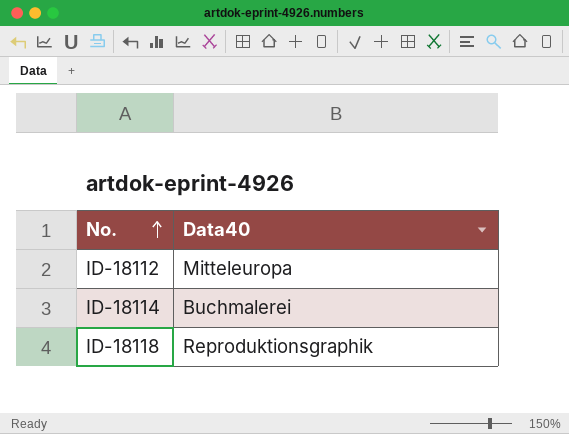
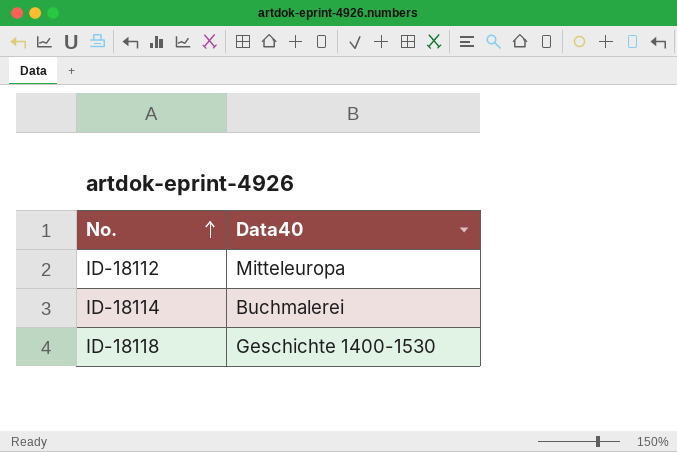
ID-18118 | Data40: Reproduktionsgraphik -> Geschichte 1400-1530

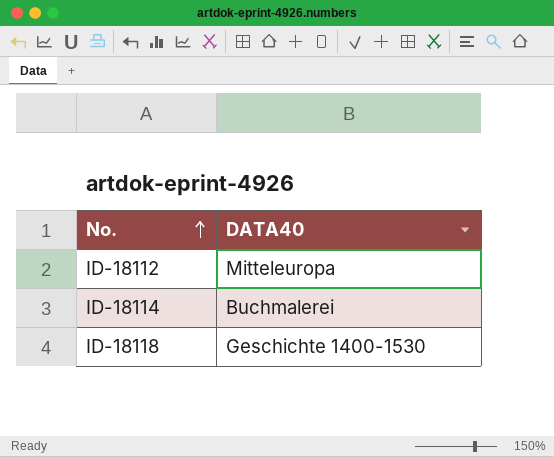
column name: Data40 -> DATA40

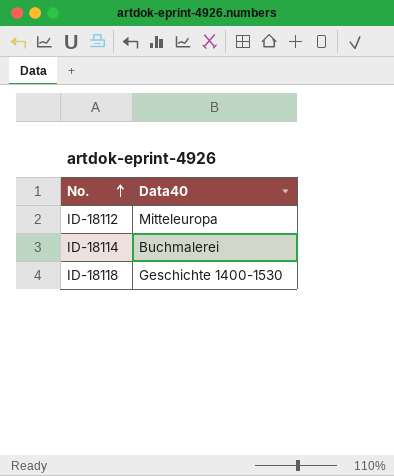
column name: DATA40 -> Data40

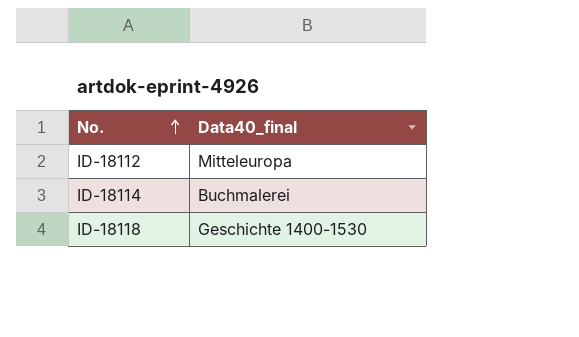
column name: Data40 -> Data40_final

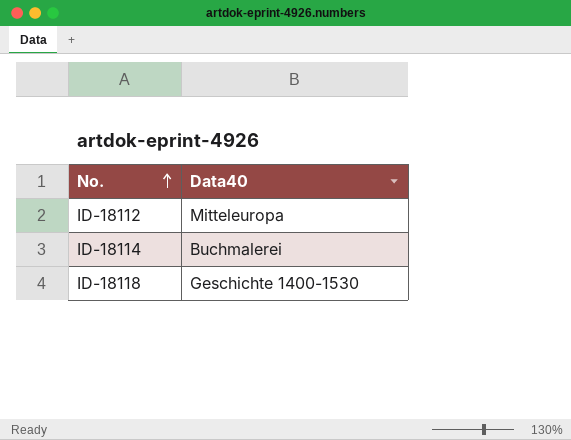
column name: Data40_final -> Data40

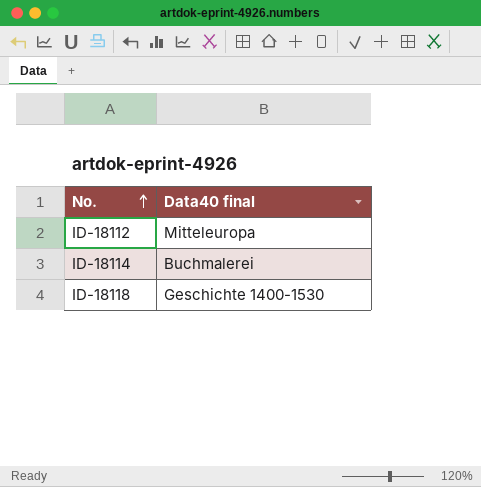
column name: Data40 -> Data40 final

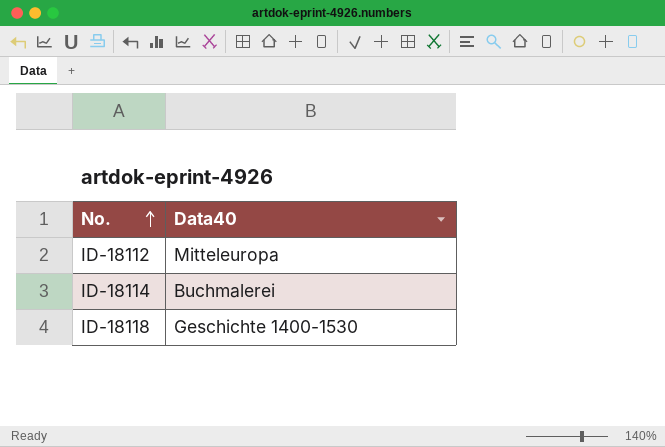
column name: Data40 final -> Data40

